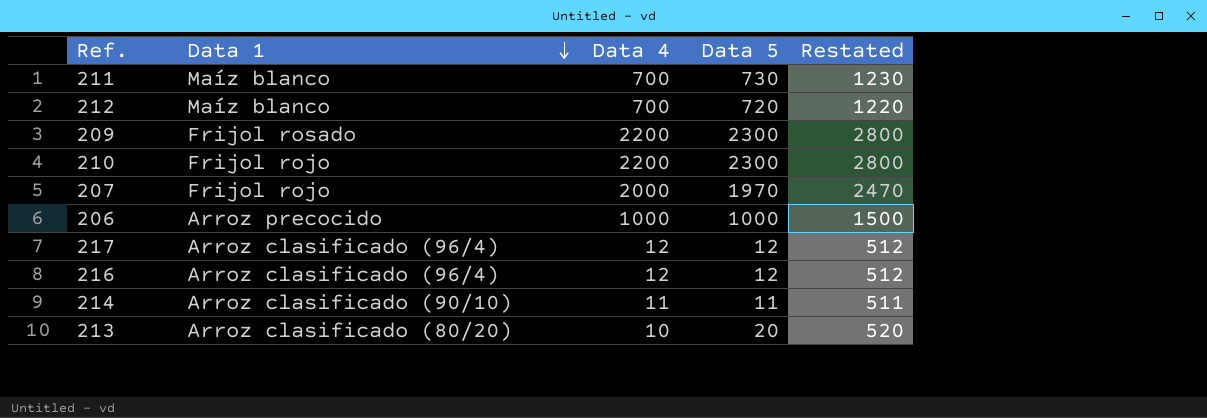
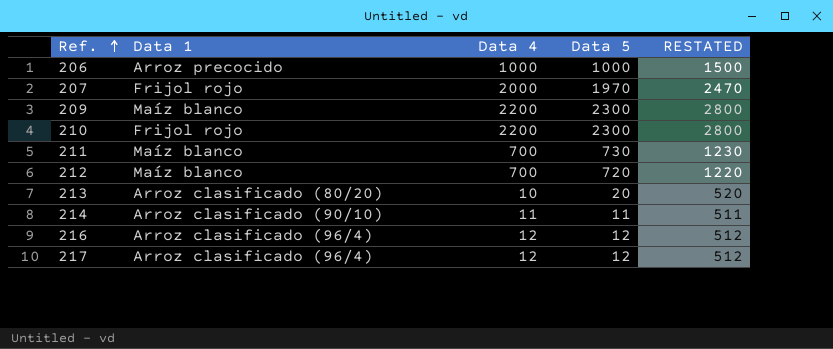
row order: Data 1 descending -> Ref. ascending
column name: Restated -> RESTATED
209 | Data 1: Frijol rosado -> Maíz blanco

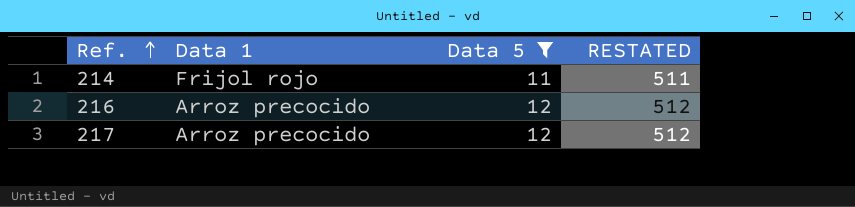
filter: none -> Data 5 <= 12
column Data 4 | position: 3 -> none
214 | Data 1: Arroz clasificado (90/10) -> Frijol rojo
216 | Data 1: Arroz clasificado (96/4) -> Arroz precocido
217 | Data 1: Arroz clasificado (96/4) -> Arroz precocido

